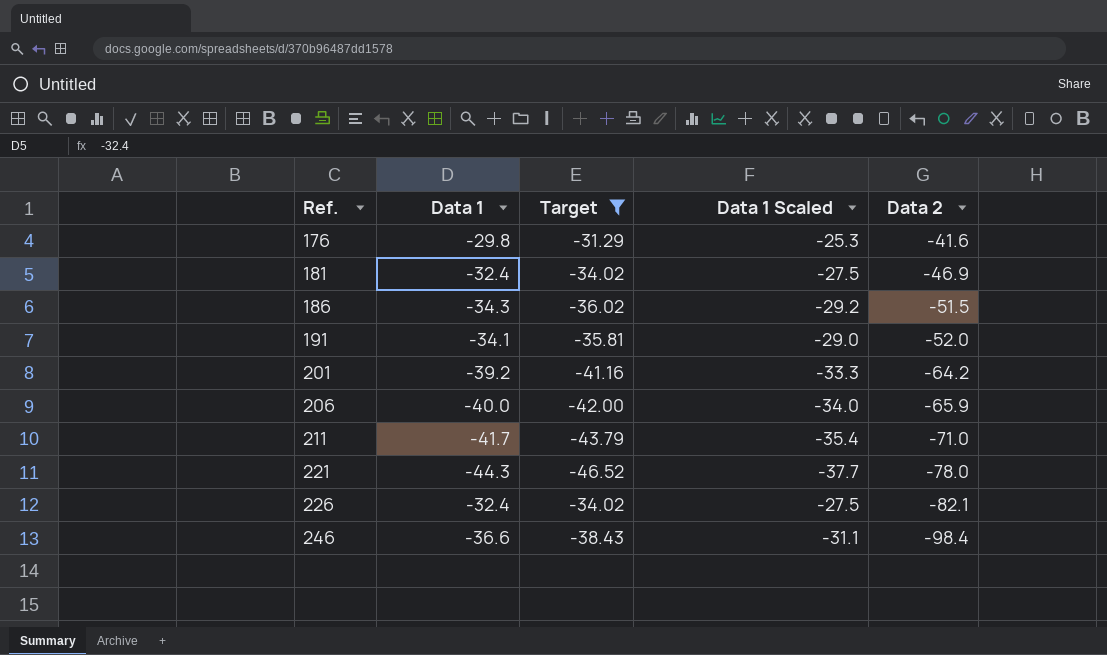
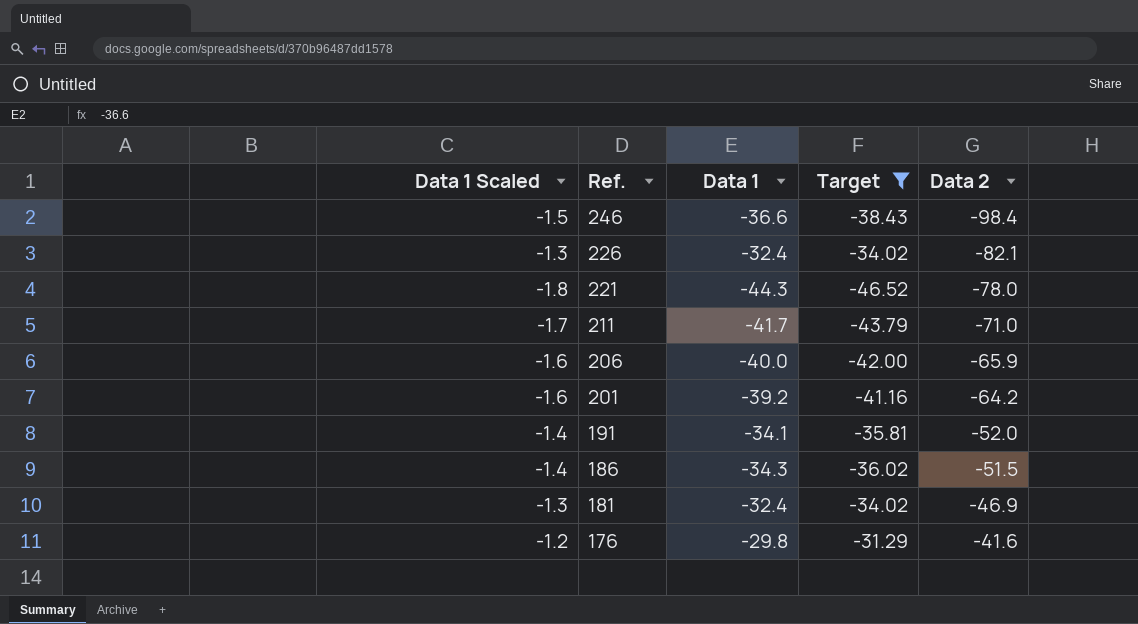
row order: Ref. ascending -> Ref. descending
column Data 1 Scaled | formula: [Data 1] * 0.85 -> [Data 1] * 0.04
column Data 1 Scaled | position: 4 -> 1

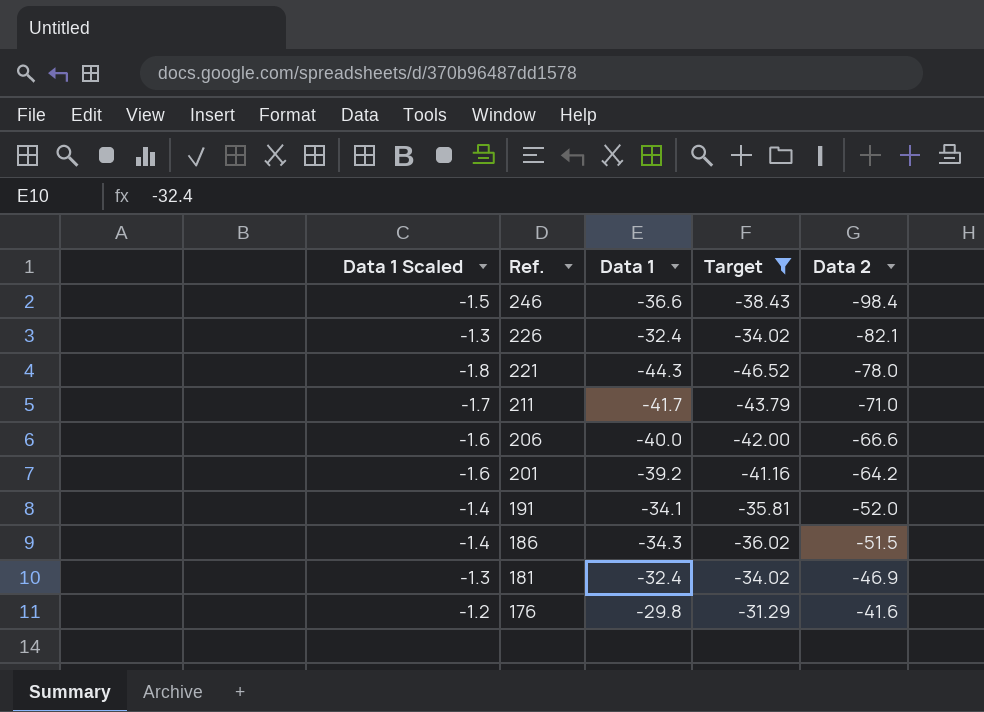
206 | Data 2: -65.9 -> -66.6

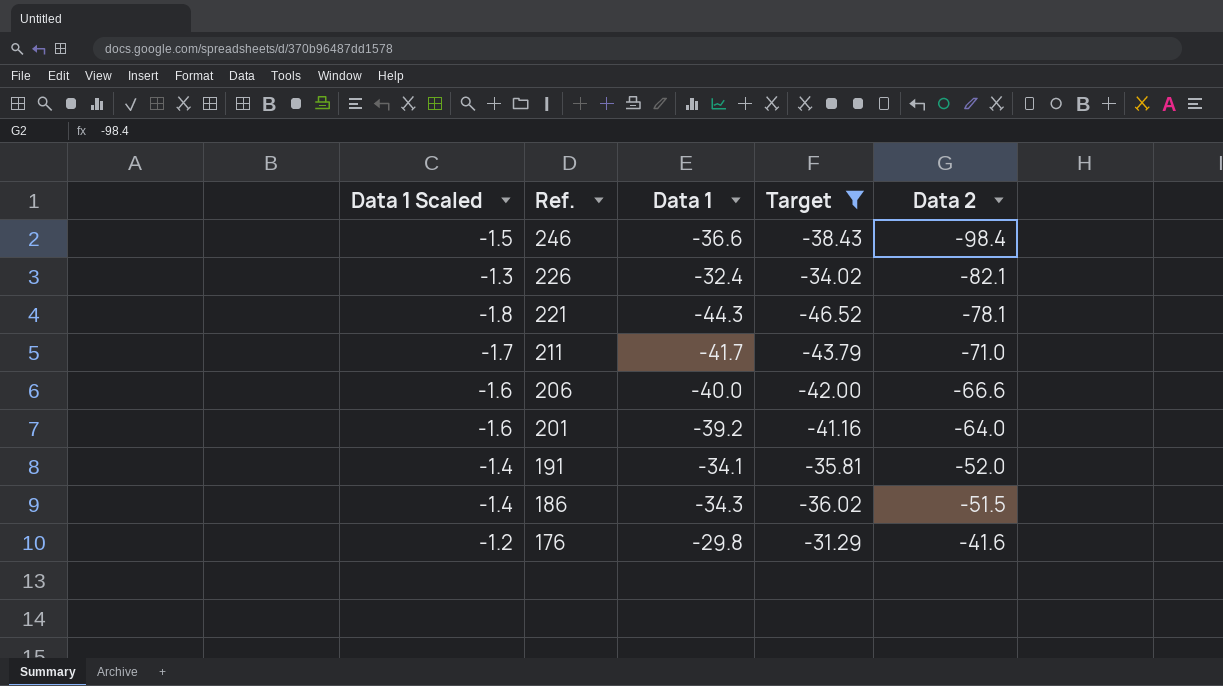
row 181: -1.3 | -32.4 | -34.02 | -46.9 -> none
221 | Data 2: -78.0 -> -78.1
201 | Data 2: -64.2 -> -64.0

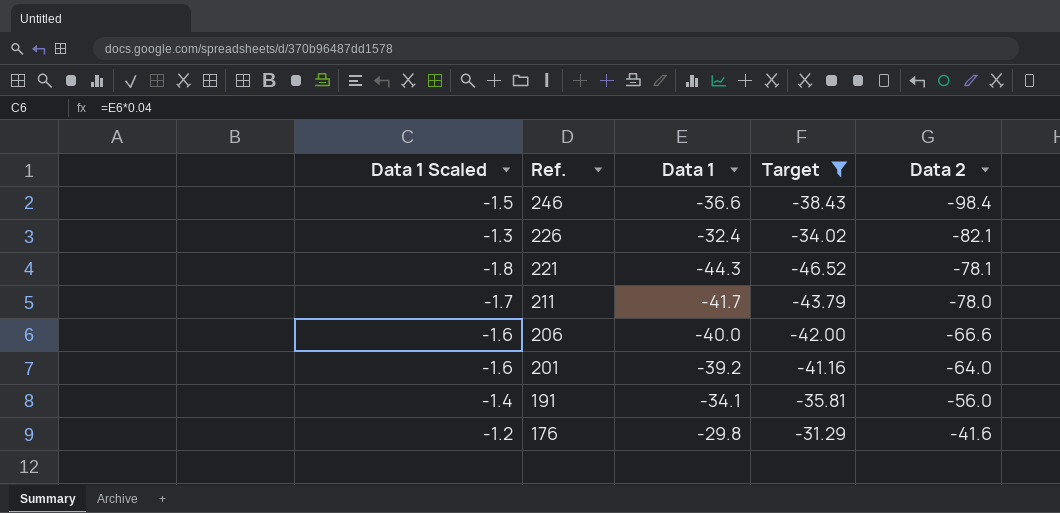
row 186: -1.4 | -34.3 | -36.02 | -51.5 -> none
211 | Data 2: -71.0 -> -78.0
191 | Data 2: -52.0 -> -56.0

